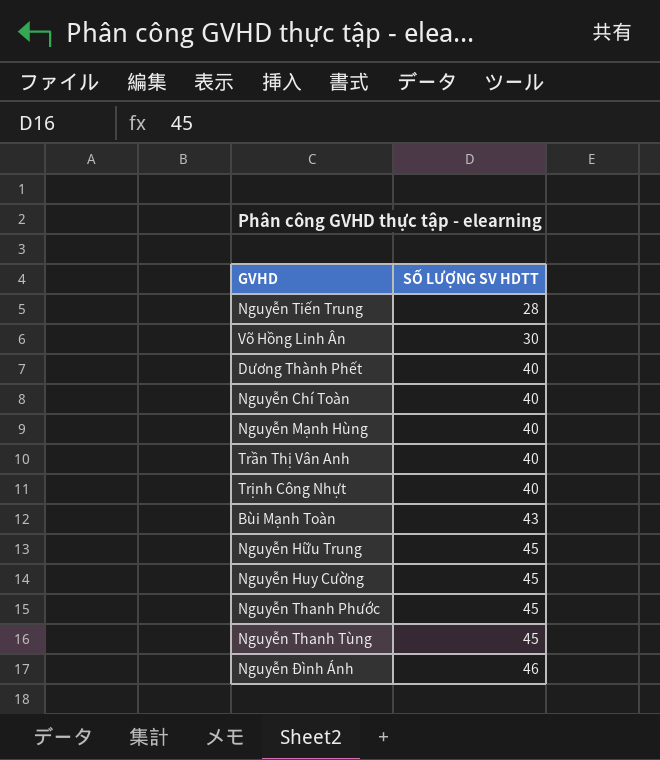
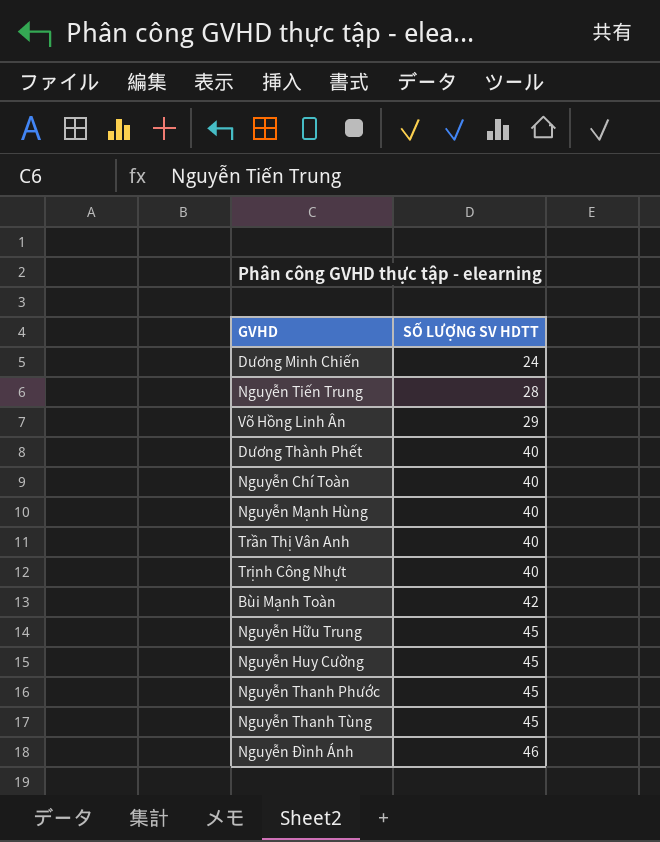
row Dương Minh Chiến: none -> 24
Võ Hồng Linh Ân | SỐ LƯỢNG SV HDTT: 30 -> 29
Bùi Mạnh Toàn | SỐ LƯỢNG SV HDTT: 43 -> 42

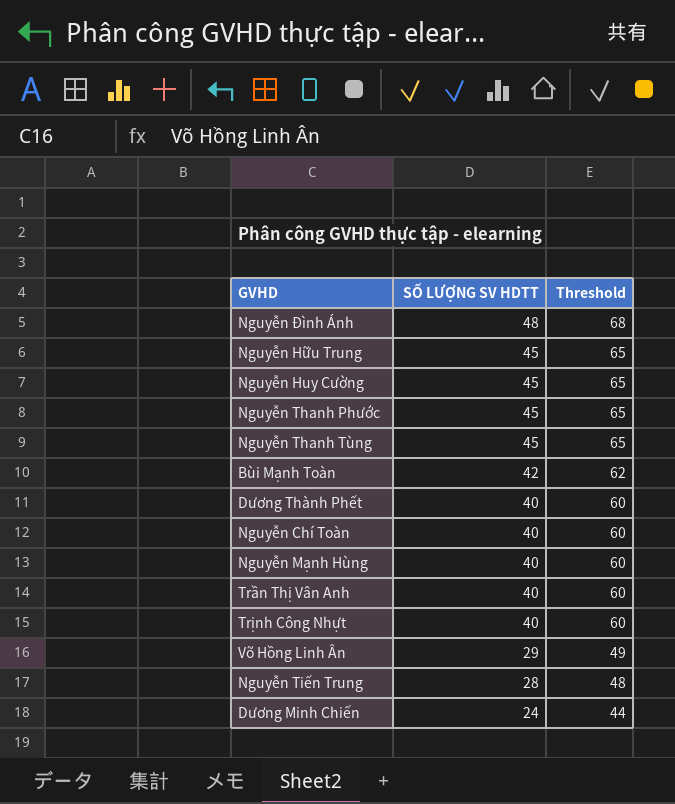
row order: SỐ LƯỢNG SV HDTT ascending -> SỐ LƯỢNG SV HDTT descending
column Threshold | formula: none -> [SỐ LƯỢNG SV HDTT] + 20
Nguyễn Đình Ánh | SỐ LƯỢNG SV HDTT: 46 -> 48

